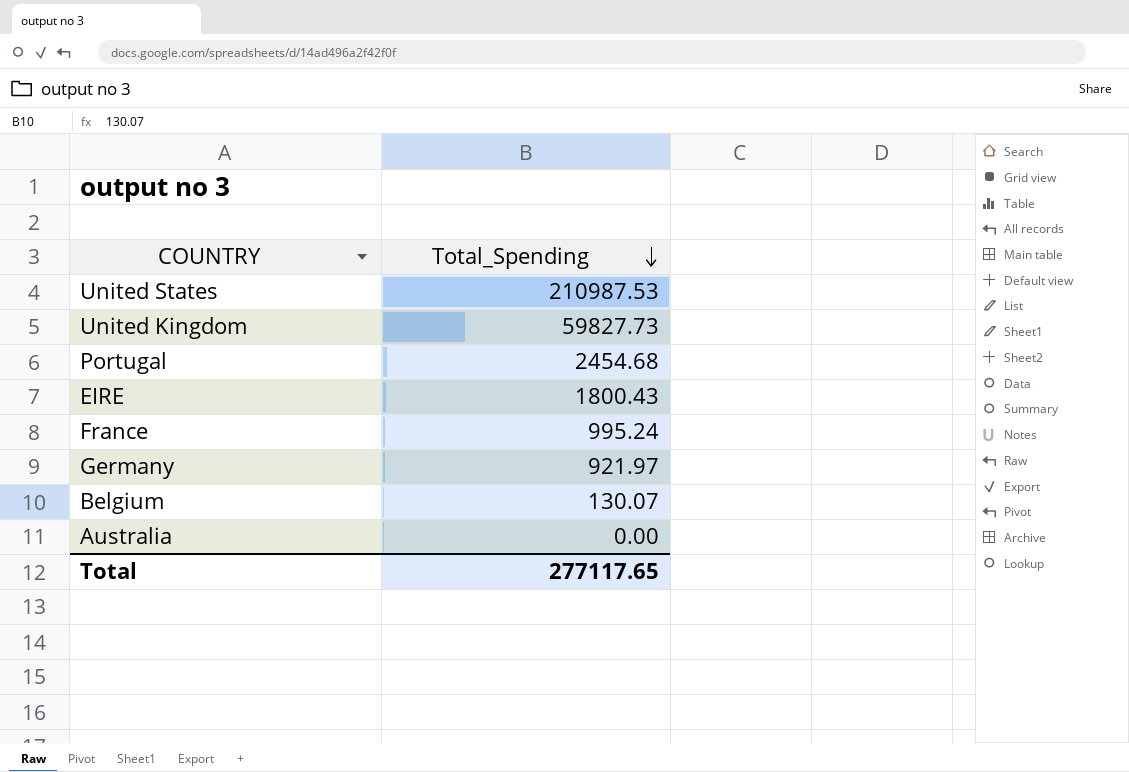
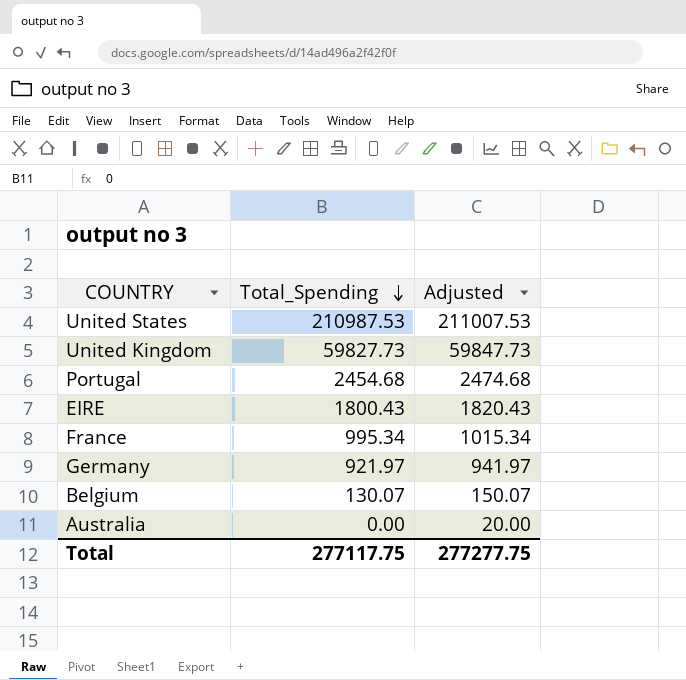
column Adjusted | formula: none -> [Total_Spending] + 20
France | Total_Spending: 995.24 -> 995.34
Total | Total_Spending: 277117.65 -> 277117.75

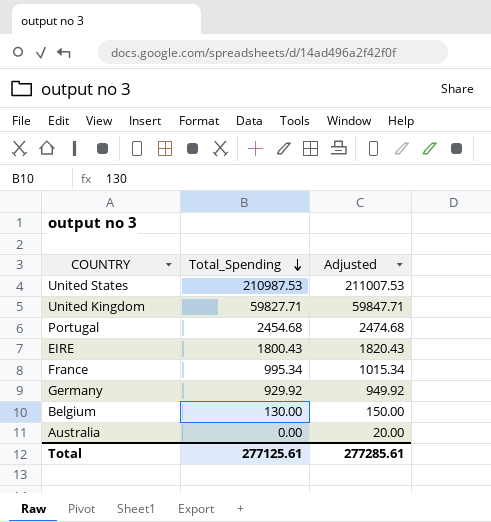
United Kingdom | Total_Spending: 59827.73 -> 59827.71
United Kingdom | Adjusted: 59847.73 -> 59847.71
Germany | Total_Spending: 921.97 -> 929.92
Germany | Adjusted: 941.97 -> 949.92
Belgium | Total_Spending: 130.07 -> 130.00
Belgium | Adjusted: 150.07 -> 150.00
Total | Total_Spending: 277117.75 -> 277125.61
Total | Adjusted: 277277.75 -> 277285.61

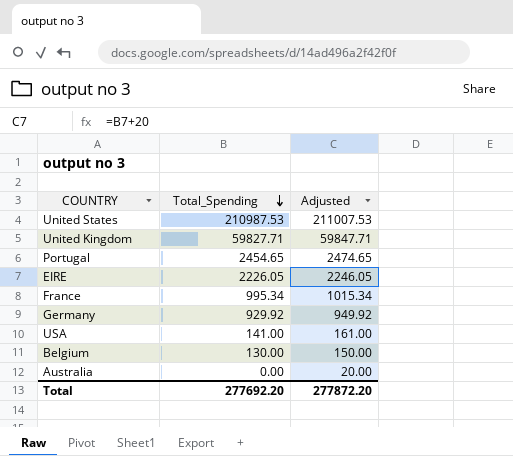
Portugal | Total_Spending: 2454.68 -> 2454.65
Portugal | Adjusted: 2474.68 -> 2474.65
EIRE | Total_Spending: 1800.43 -> 2226.05
EIRE | Adjusted: 1820.43 -> 2246.05
row USA: none -> 141.00 | 161.00
Total | Total_Spending: 277125.61 -> 277692.20
Total | Adjusted: 277285.61 -> 277872.20

